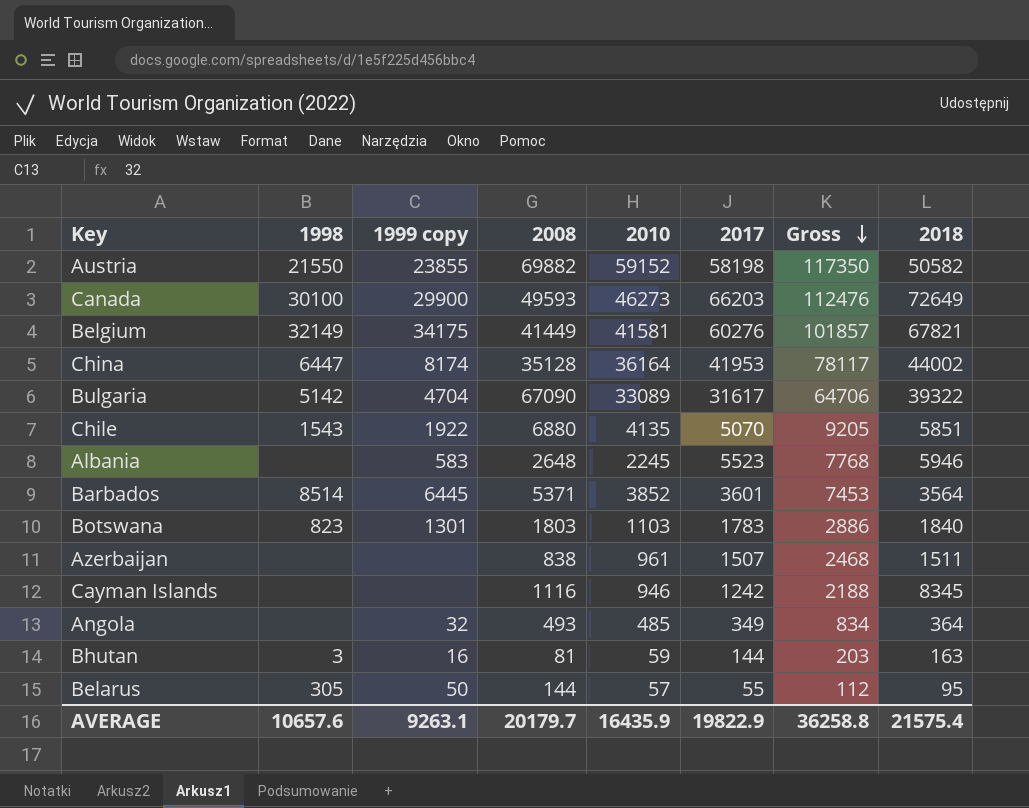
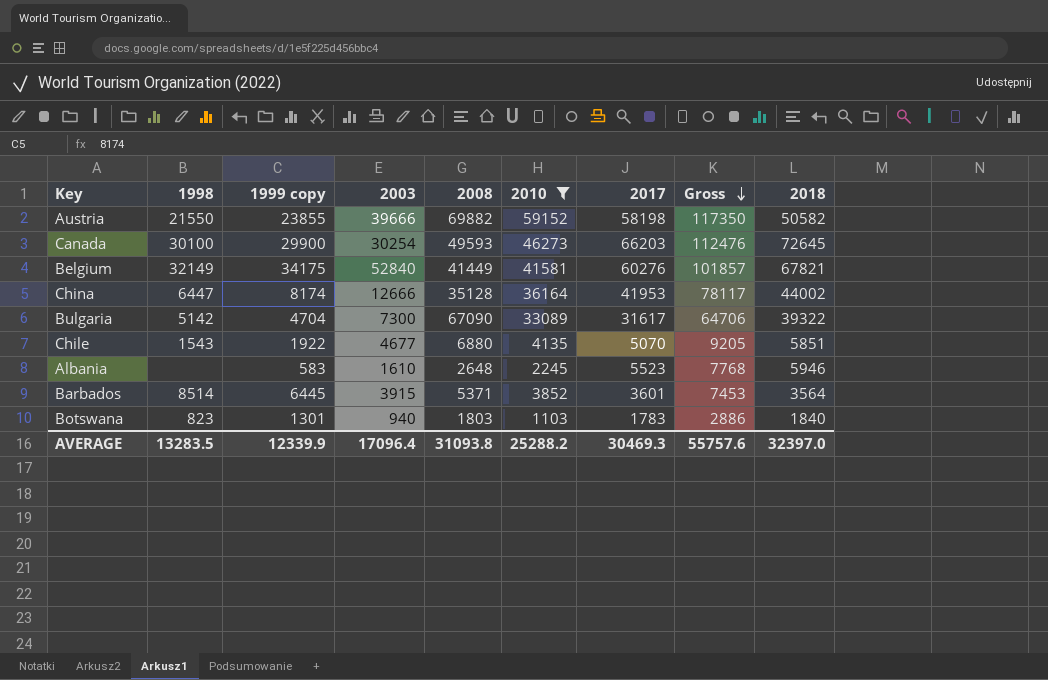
filter: none -> 2010 >= 1103
column 2003 | position: none -> 4
Canada | 2018: 72649 -> 72645
AVERAGE | 1998: 10657.6 -> 13283.5
AVERAGE | 1999 copy: 9263.1 -> 12339.9
AVERAGE | 2008: 20179.7 -> 31093.8
AVERAGE | 2010: 16435.9 -> 25288.2
AVERAGE | 2017: 19822.9 -> 30469.3
AVERAGE | Gross: 36258.8 -> 55757.6
AVERAGE | 2018: 21575.4 -> 32397.0

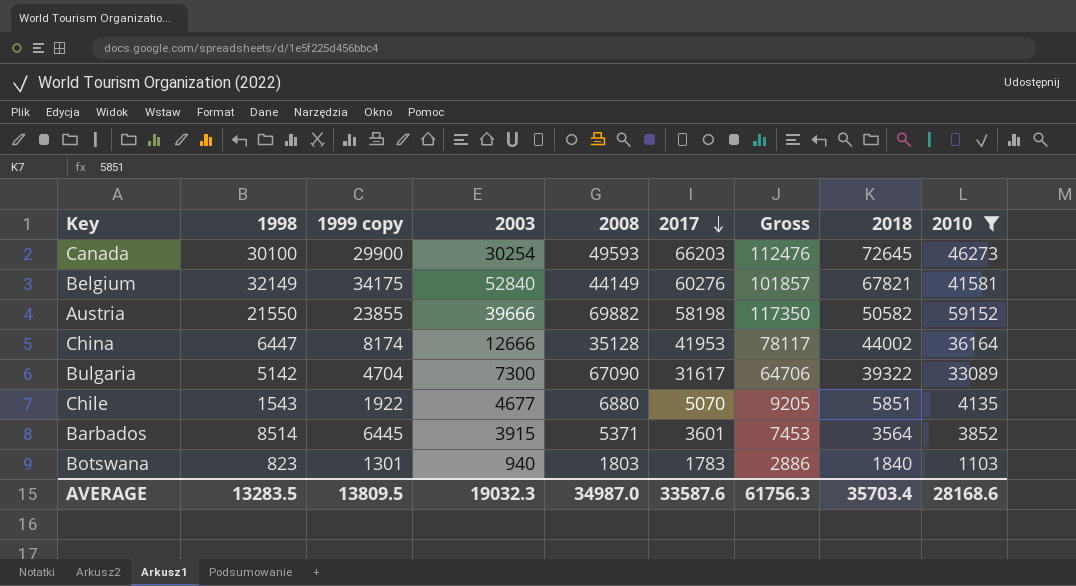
row order: Gross descending -> 2017 descending
column 2010 | position: 6 -> 9
row Albania: none | 583 | 1610 | 2648 | 2245 | 5523 | 7768 | 5946 -> none
Belgium | 2008: 41449 -> 44149
AVERAGE | 1999 copy: 12339.9 -> 13809.5
AVERAGE | 2003: 17096.4 -> 19032.3
AVERAGE | 2008: 31093.8 -> 34987.0
AVERAGE | 2017: 30469.3 -> 33587.6
AVERAGE | Gross: 55757.6 -> 61756.3
AVERAGE | 2018: 32397.0 -> 35703.4
AVERAGE | 2010: 25288.2 -> 28168.6

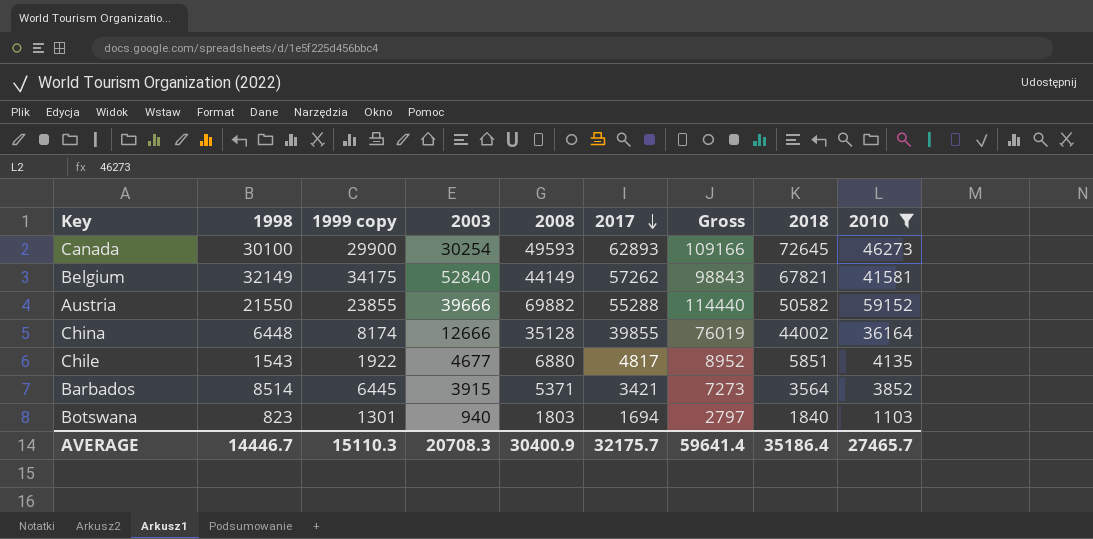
row Bulgaria: 5142 | 4704 | 7300 | 67090 | 31617 | 64706 | 39322 | 33089 -> none
Canada | 2017: 66203 -> 62893
Canada | Gross: 112476 -> 109166
Belgium | 2017: 60276 -> 57262
Belgium | Gross: 101857 -> 98843
Austria | 2017: 58198 -> 55288
Austria | Gross: 117350 -> 114440
China | 1998: 6447 -> 6448
China | 2017: 41953 -> 39855
China | Gross: 78117 -> 76019
Chile | 2017: 5070 -> 4817
Chile | Gross: 9205 -> 8952
Barbados | 2017: 3601 -> 3421
Barbados | Gross: 7453 -> 7273
Botswana | 2017: 1783 -> 1694
Botswana | Gross: 2886 -> 2797
AVERAGE | 1998: 13283.5 -> 14446.7
AVERAGE | 1999 copy: 13809.5 -> 15110.3
AVERAGE | 2003: 19032.3 -> 20708.3
AVERAGE | 2008: 34987.0 -> 30400.9
AVERAGE | 2017: 33587.6 -> 32175.7
AVERAGE | Gross: 61756.3 -> 59641.4
AVERAGE | 2018: 35703.4 -> 35186.4
AVERAGE | 2010: 28168.6 -> 27465.7

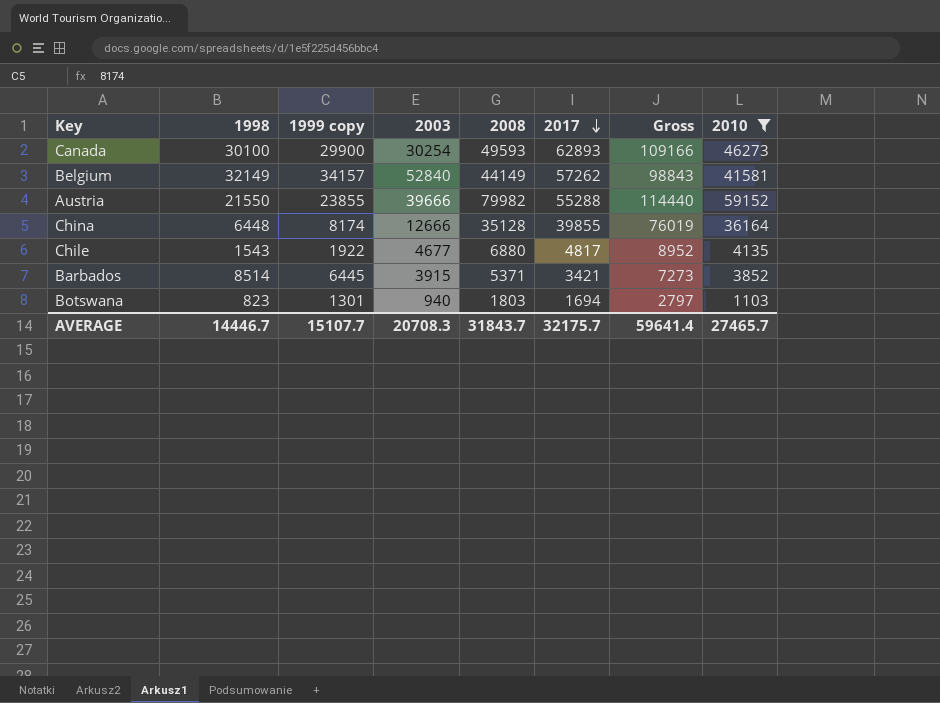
column 2018 | position: 8 -> none
Belgium | 1999 copy: 34175 -> 34157
Austria | 2008: 69882 -> 79982
AVERAGE | 1999 copy: 15110.3 -> 15107.7
AVERAGE | 2008: 30400.9 -> 31843.7

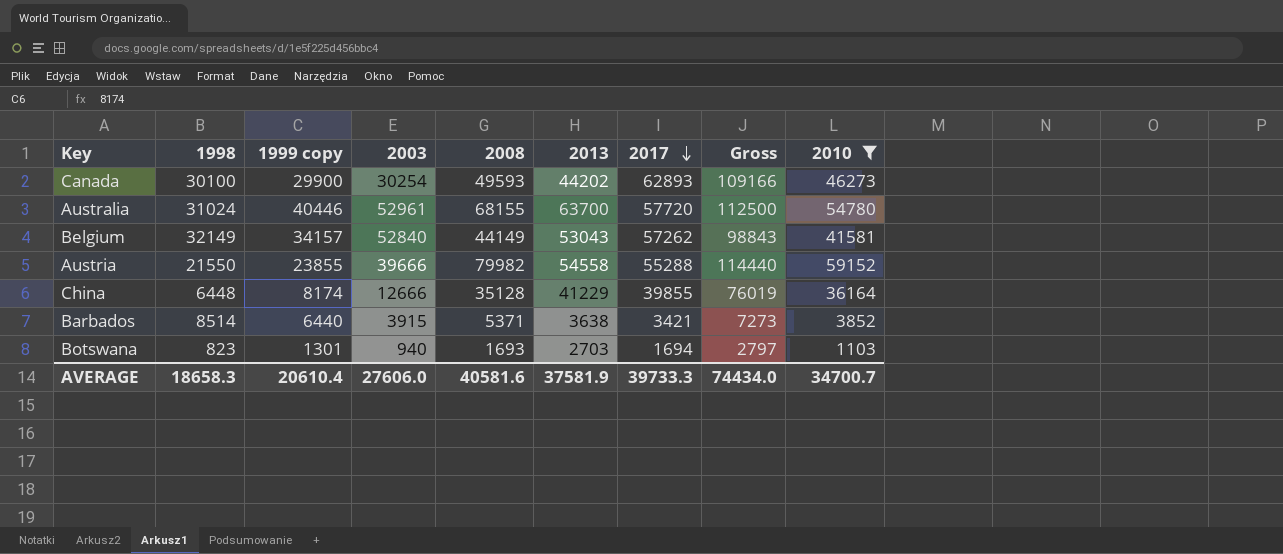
column 2013 | position: none -> 6
row Chile: 1543 | 1922 | 4677 | 6880 | 4817 | 8952 | 4135 -> none
row Australia: none -> 31024 | 40446 | 52961 | 68155 | 63700 | 57720 | 112500 | 54780
Barbados | 1999 copy: 6445 -> 6440
Botswana | 2008: 1803 -> 1693
AVERAGE | 1998: 14446.7 -> 18658.3
AVERAGE | 1999 copy: 15107.7 -> 20610.4
AVERAGE | 2003: 20708.3 -> 27606.0
AVERAGE | 2008: 31843.7 -> 40581.6
AVERAGE | 2017: 32175.7 -> 39733.3
AVERAGE | Gross: 59641.4 -> 74434.0
AVERAGE | 2010: 27465.7 -> 34700.7

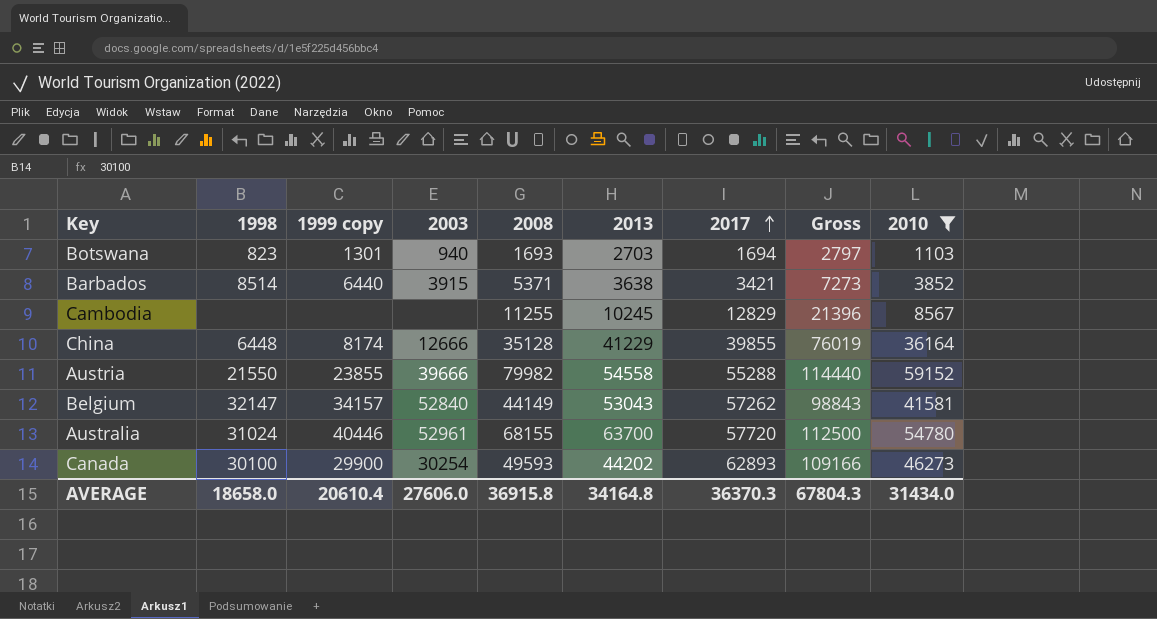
row order: 2017 descending -> 2017 ascending
row Cambodia: none -> none | none | none | 11255 | 10245 | 12829 | 21396 | 8567
Belgium | 1998: 32149 -> 32147
AVERAGE | 1998: 18658.3 -> 18658.0
AVERAGE | 2008: 40581.6 -> 36915.8
AVERAGE | 2013: 37581.9 -> 34164.8
AVERAGE | 2017: 39733.3 -> 36370.3
AVERAGE | Gross: 74434.0 -> 67804.3
AVERAGE | 2010: 34700.7 -> 31434.0

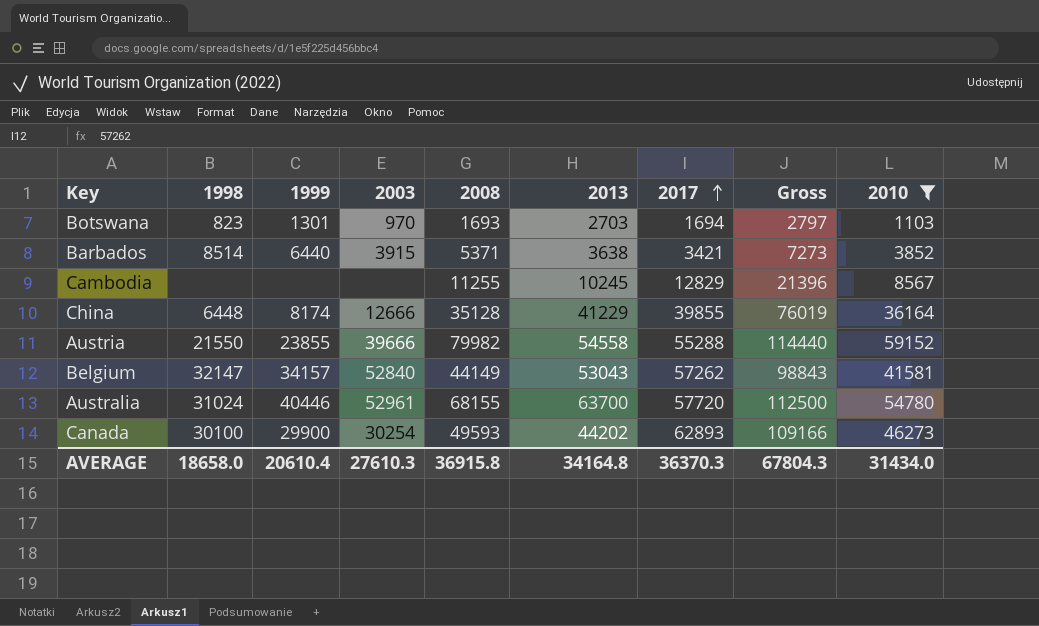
column name: 1999 copy -> 1999
Botswana | 2003: 940 -> 970
AVERAGE | 2003: 27606.0 -> 27610.3

